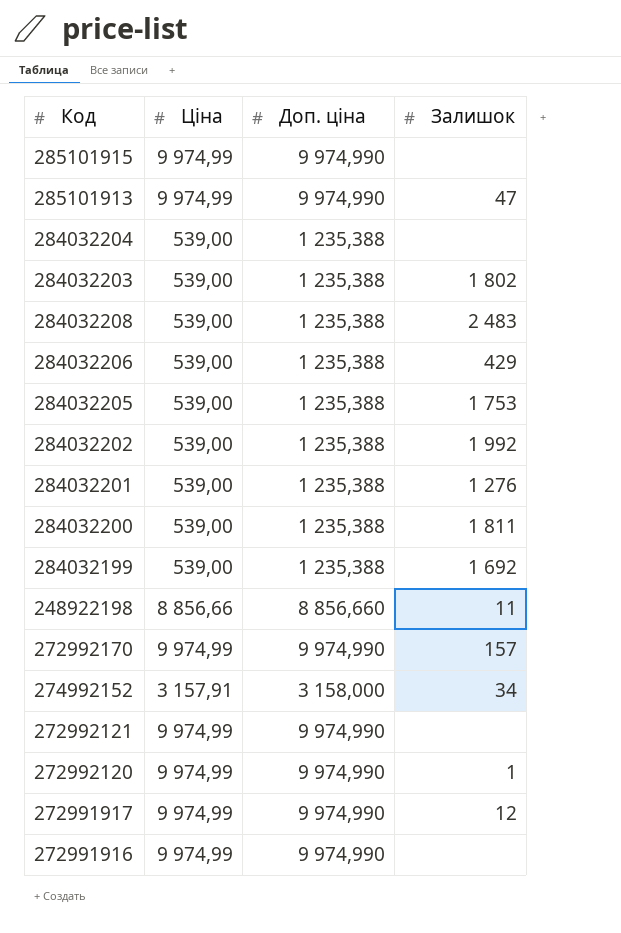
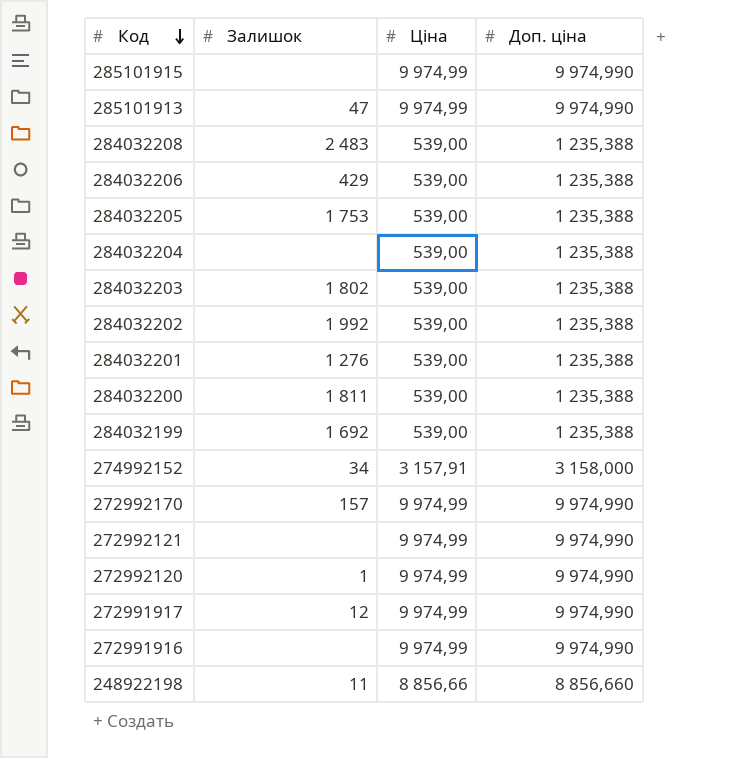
row order: none -> Код descending
column Залишок | position: 4 -> 2

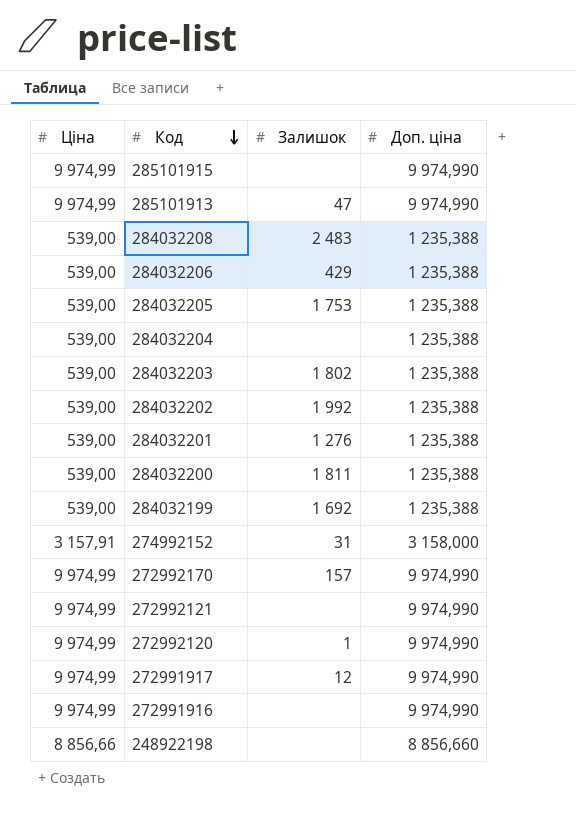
column Ціна | position: 3 -> 1
274992152 | Залишок: 34 -> 31
248922198 | Залишок: 11 -> none

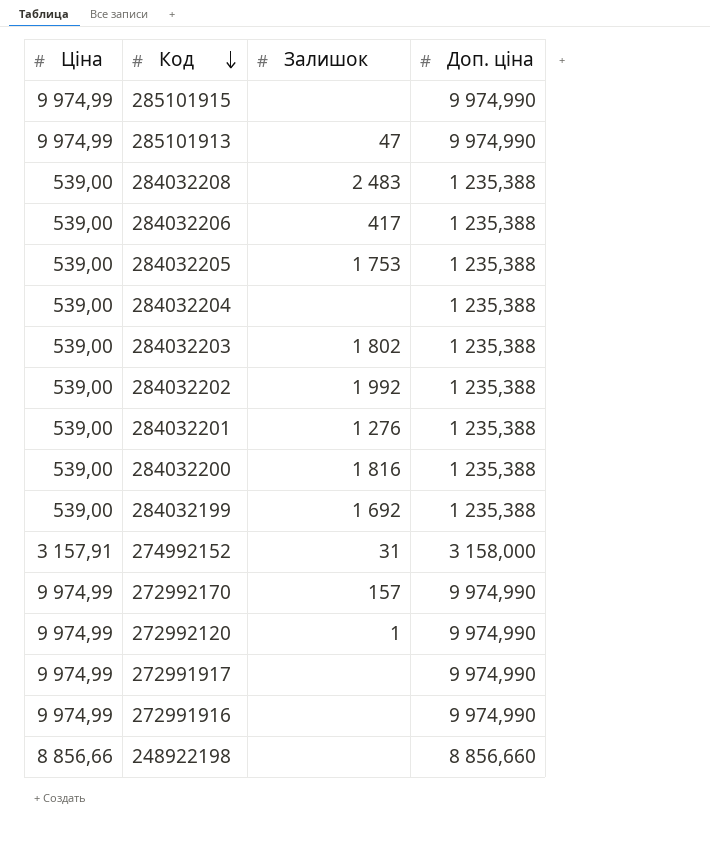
row 272992121: 9 974,99 | none | 9 974,990 -> none
284032206 | Залишок: 429 -> 417
284032200 | Залишок: 1 811 -> 1 816
272991917 | Залишок: 12 -> none

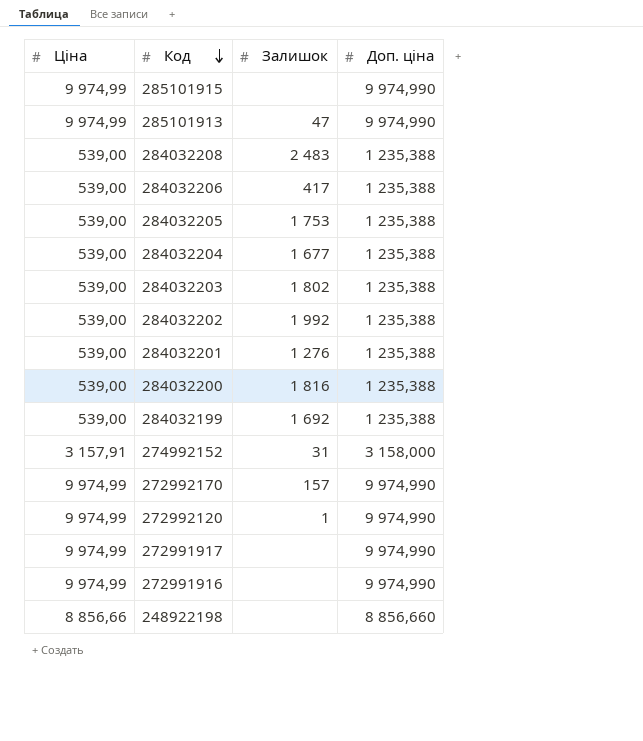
284032204 | Залишок: none -> 1 677

